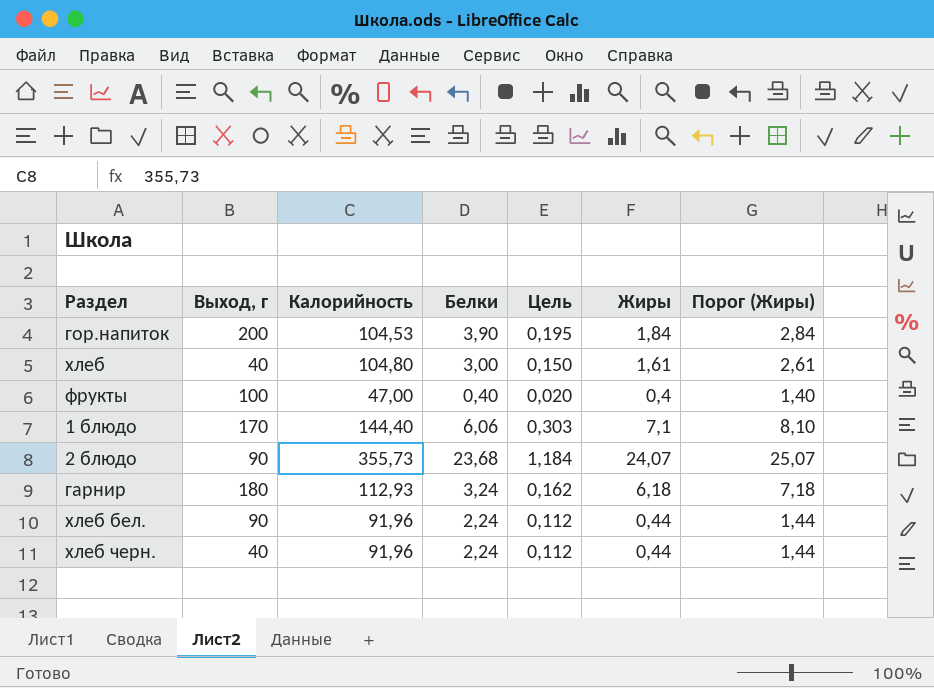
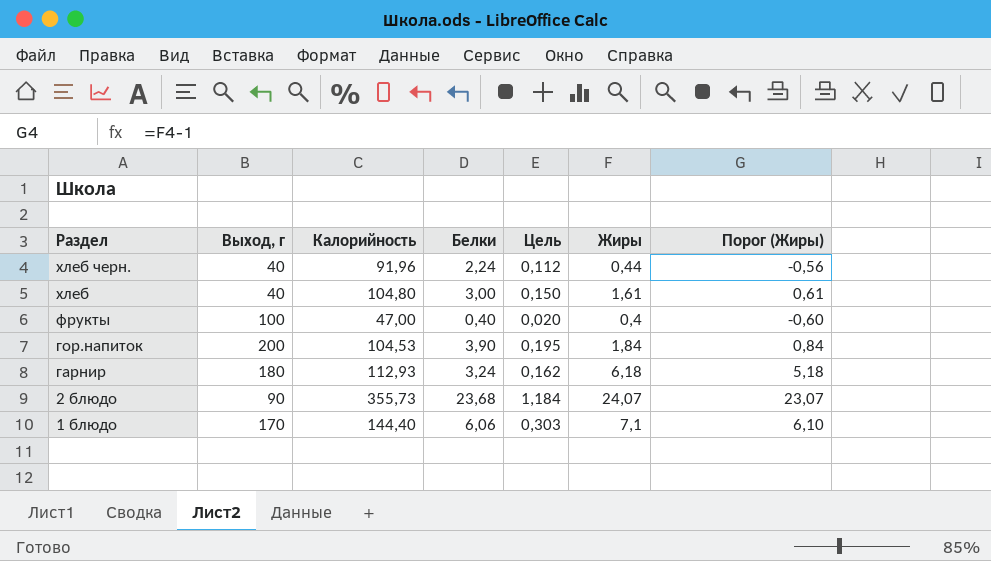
row order: none -> Раздел descending
column Порог (Жиры) | formula: [Жиры] + 1 -> [Жиры] - 1
row хлеб бел.: 90 | 91,96 | 2,24 | 0,112 | 0,44 | 1,44 -> none

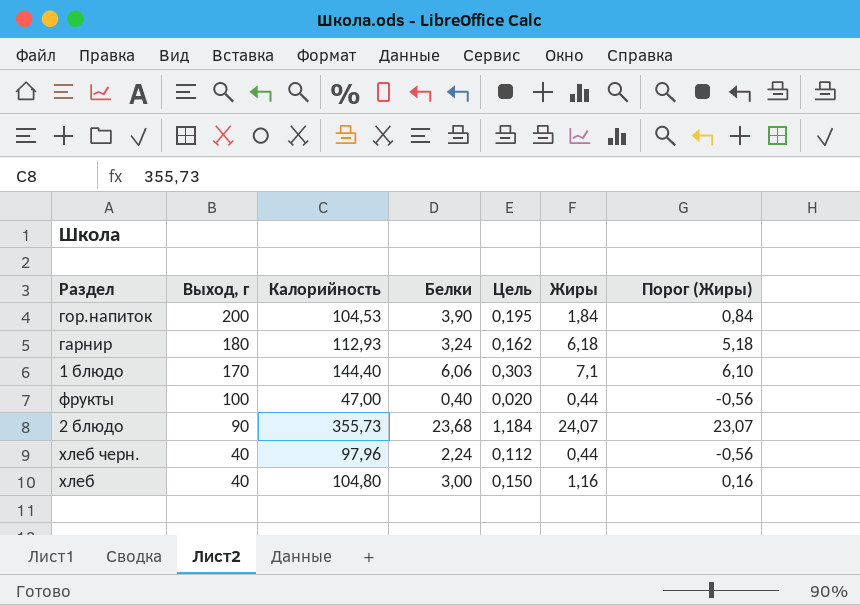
row order: Раздел descending -> Выход, г descending
фрукты | Жиры: 0,4 -> 0,44
фрукты | Порог (Жиры): -0,60 -> -0,56
хлеб черн. | Калорийность: 91,96 -> 97,96
хлеб | Жиры: 1,61 -> 1,16
хлеб | Порог (Жиры): 0,61 -> 0,16

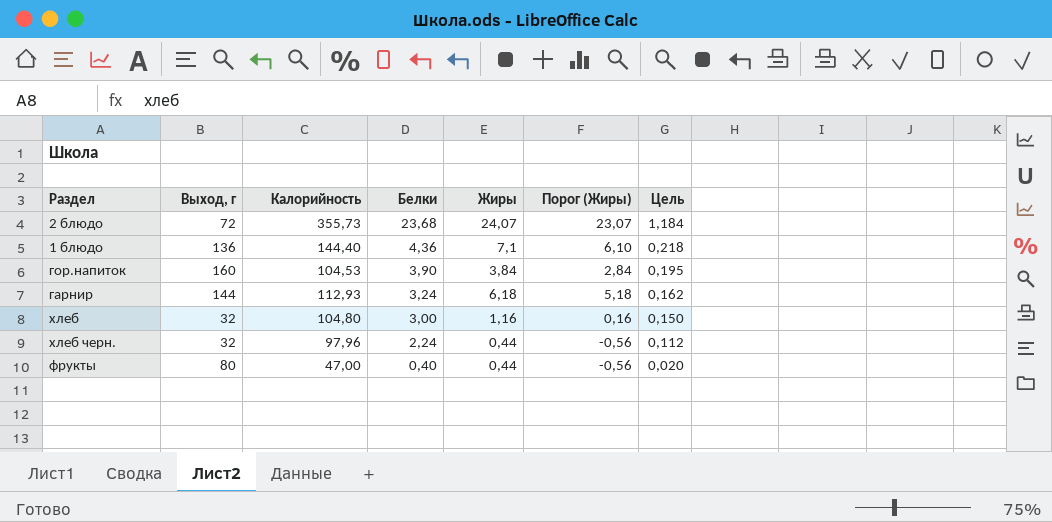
row order: Выход, г descending -> Белки descending
column Цель | position: 5 -> 7
2 блюдо | Выход, г: 90 -> 72
1 блюдо | Выход, г: 170 -> 136
1 блюдо | Белки: 6,06 -> 4,36
1 блюдо | Цель: 0,303 -> 0,218
гор.напиток | Выход, г: 200 -> 160
гор.напиток | Жиры: 1,84 -> 3,84
гор.напиток | Порог (Жиры): 0,84 -> 2,84
гарнир | Выход, г: 180 -> 144
хлеб | Выход, г: 40 -> 32
хлеб черн. | Выход, г: 40 -> 32
фрукты | Выход, г: 100 -> 80

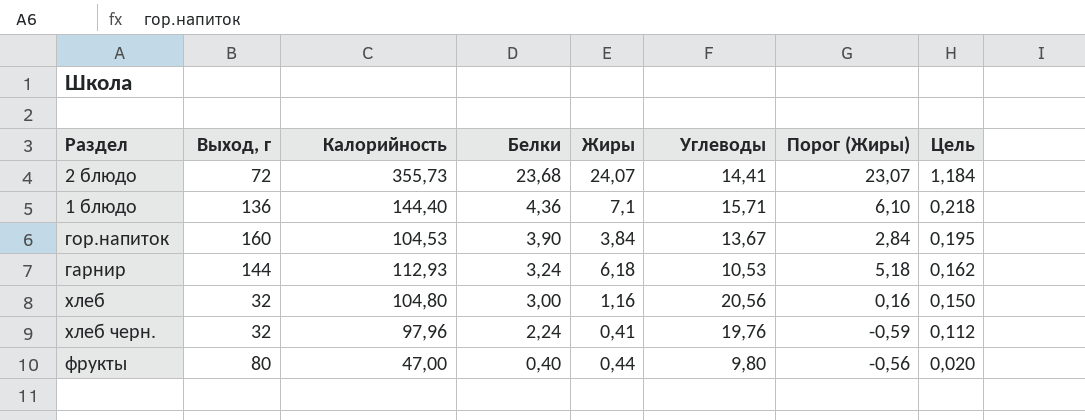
column Углеводы | position: none -> 6
хлеб черн. | Жиры: 0,44 -> 0,41
хлеб черн. | Порог (Жиры): -0,56 -> -0,59

